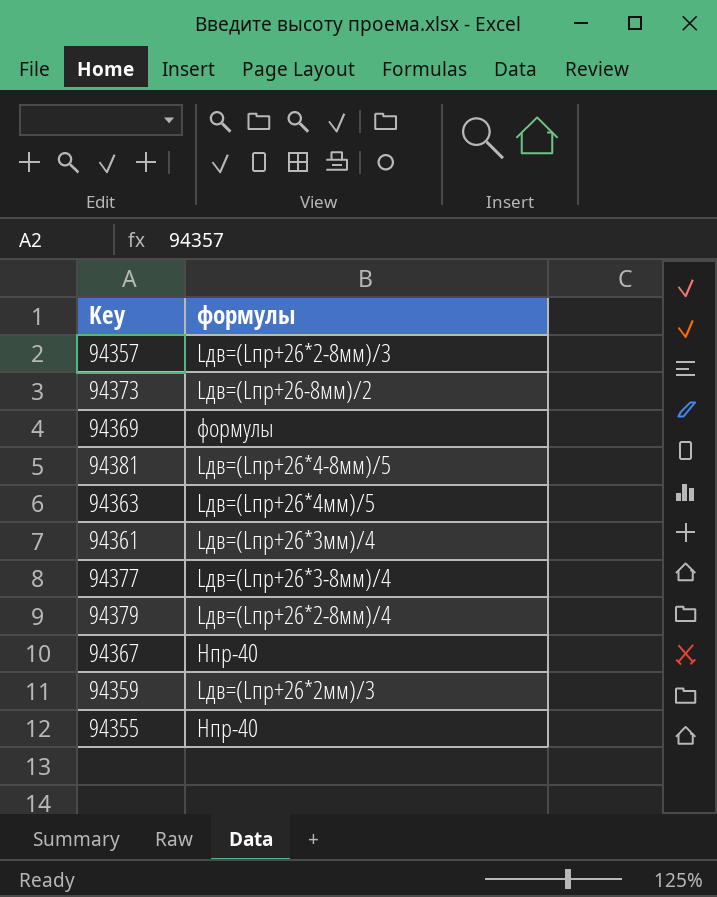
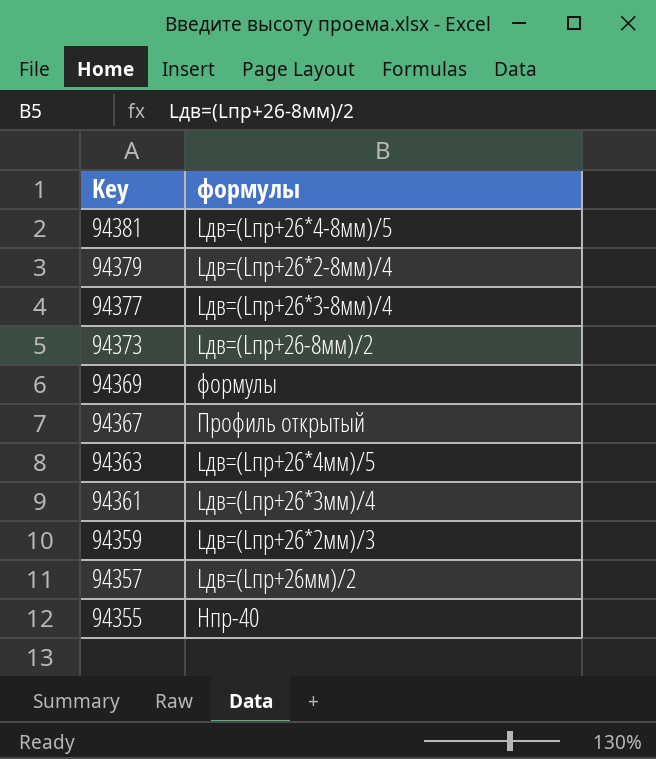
row order: none -> Key descending
94367 | формулы: Нпр-40 -> Профиль открытый
94357 | формулы: Lдв=(Lпр+26*2-8мм)/3 -> Lдв=(Lпр+26мм)/2

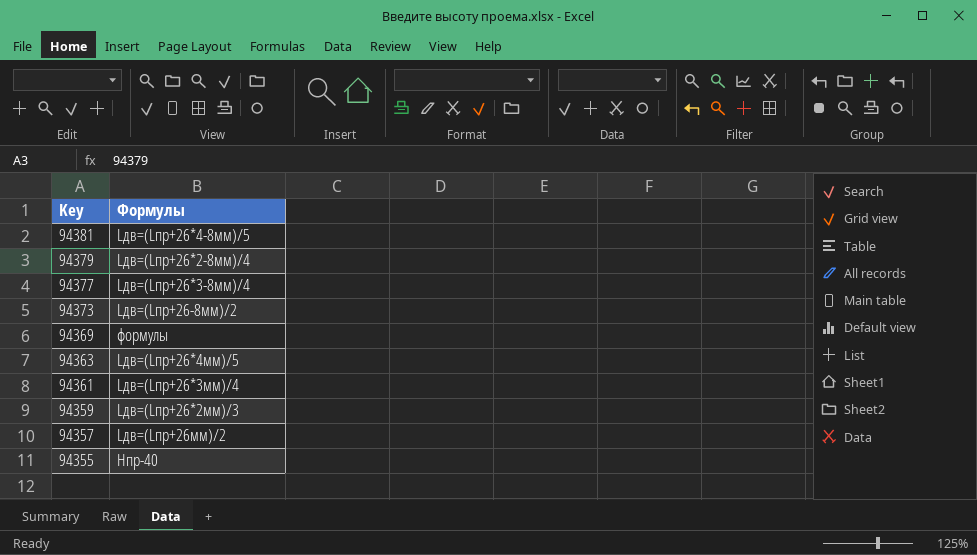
column name: формулы -> Формулы
row 94367: Профиль открытый -> none

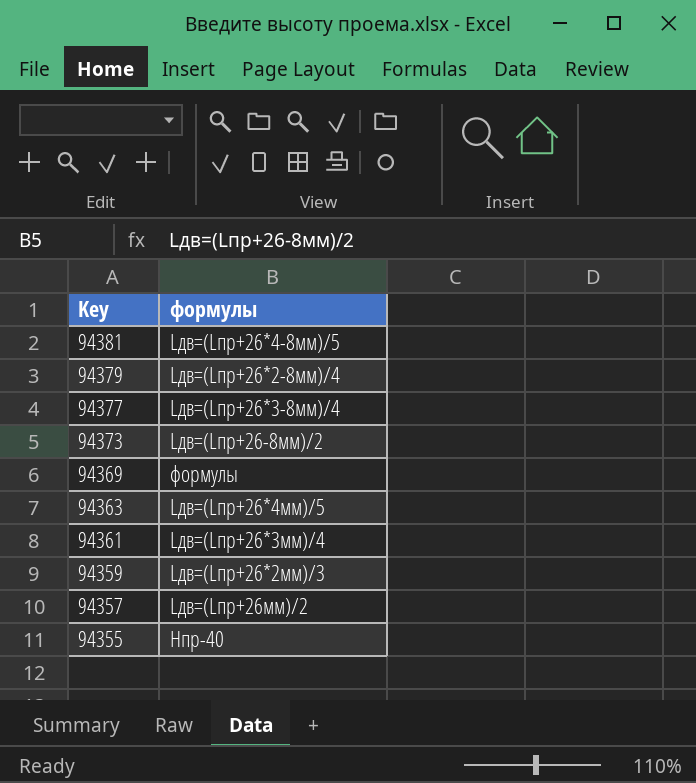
column name: Формулы -> формулы

